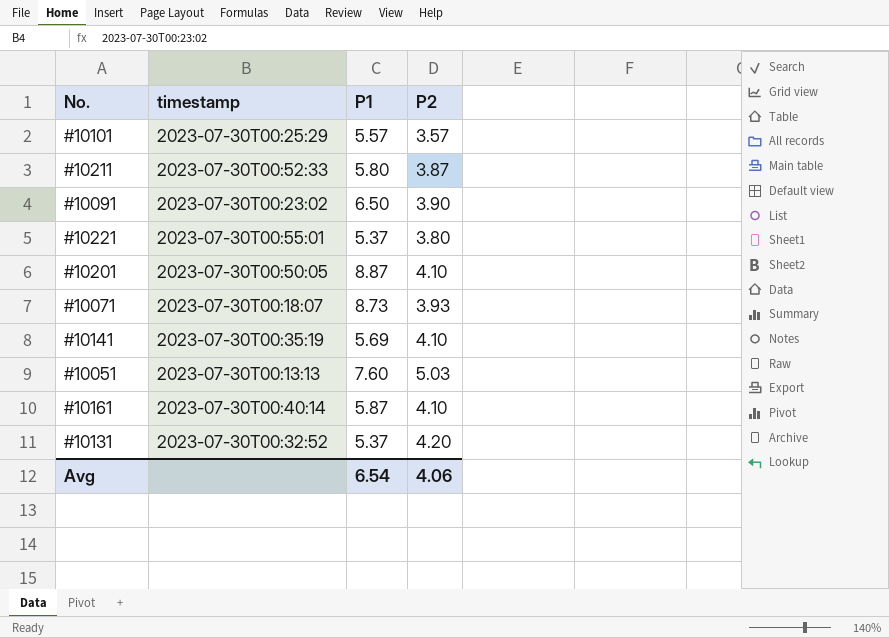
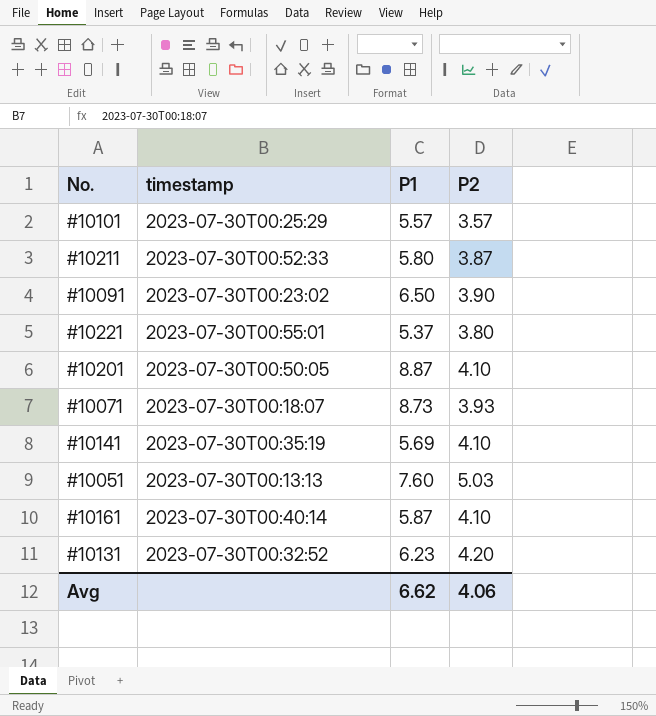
#10131 | P1: 5.37 -> 6.23
Avg | P1: 6.54 -> 6.62

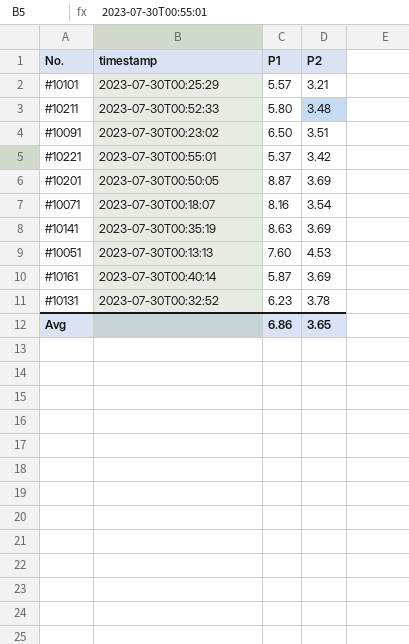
#10101 | P2: 3.57 -> 3.21
#10211 | P2: 3.87 -> 3.48
#10091 | P2: 3.90 -> 3.51
#10221 | P2: 3.80 -> 3.42
#10201 | P2: 4.10 -> 3.69
#10071 | P1: 8.73 -> 8.16
#10071 | P2: 3.93 -> 3.54
#10141 | P1: 5.69 -> 8.63
#10141 | P2: 4.10 -> 3.69
#10051 | P2: 5.03 -> 4.53
#10161 | P2: 4.10 -> 3.69
#10131 | P2: 4.20 -> 3.78
Avg | P1: 6.62 -> 6.86
Avg | P2: 4.06 -> 3.65

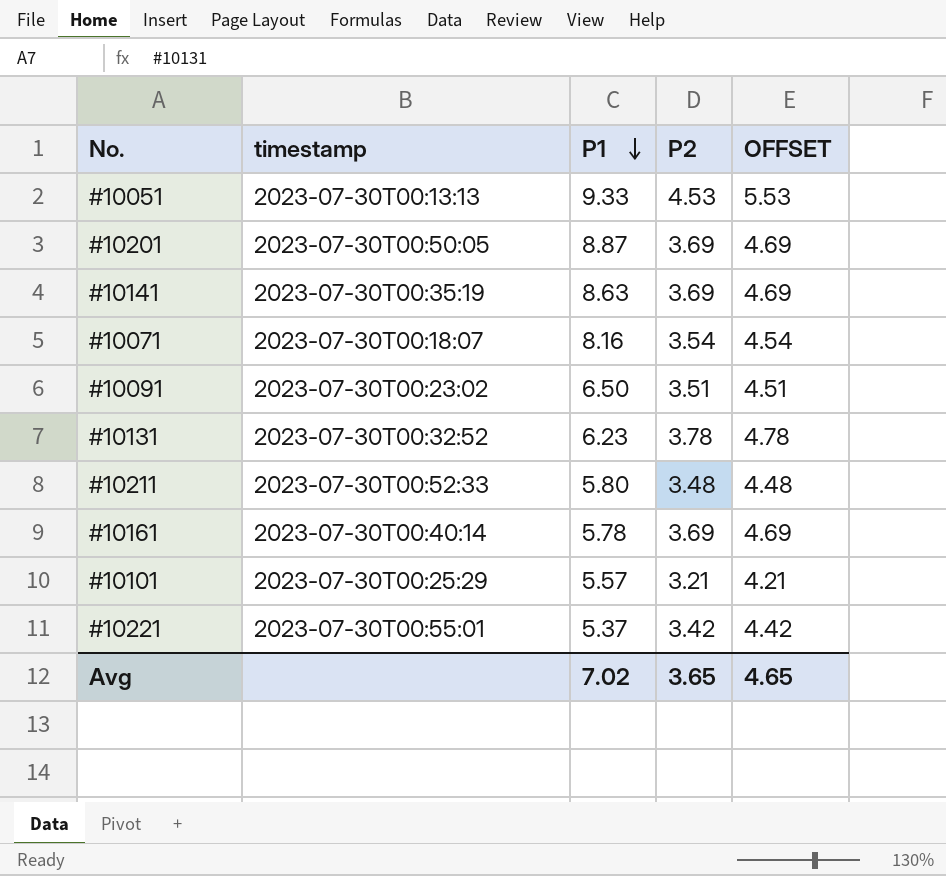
row order: none -> P1 descending
column OFFSET | formula: none -> [P2] + 1
#10051 | P1: 7.60 -> 9.33
#10161 | P1: 5.87 -> 5.78
Avg | P1: 6.86 -> 7.02

